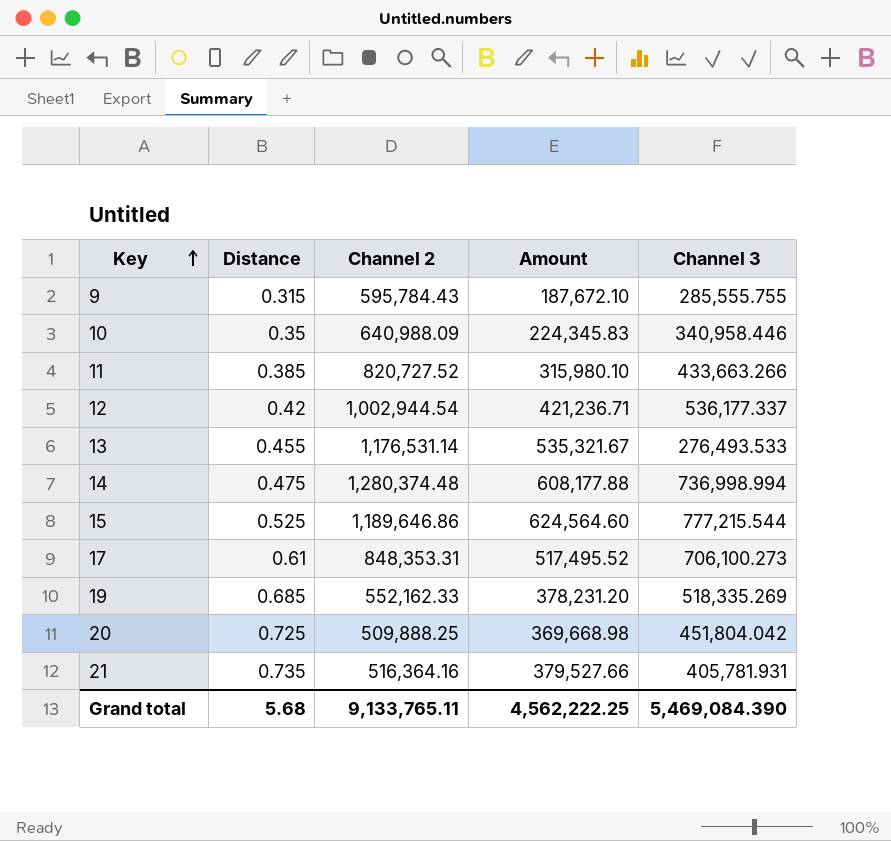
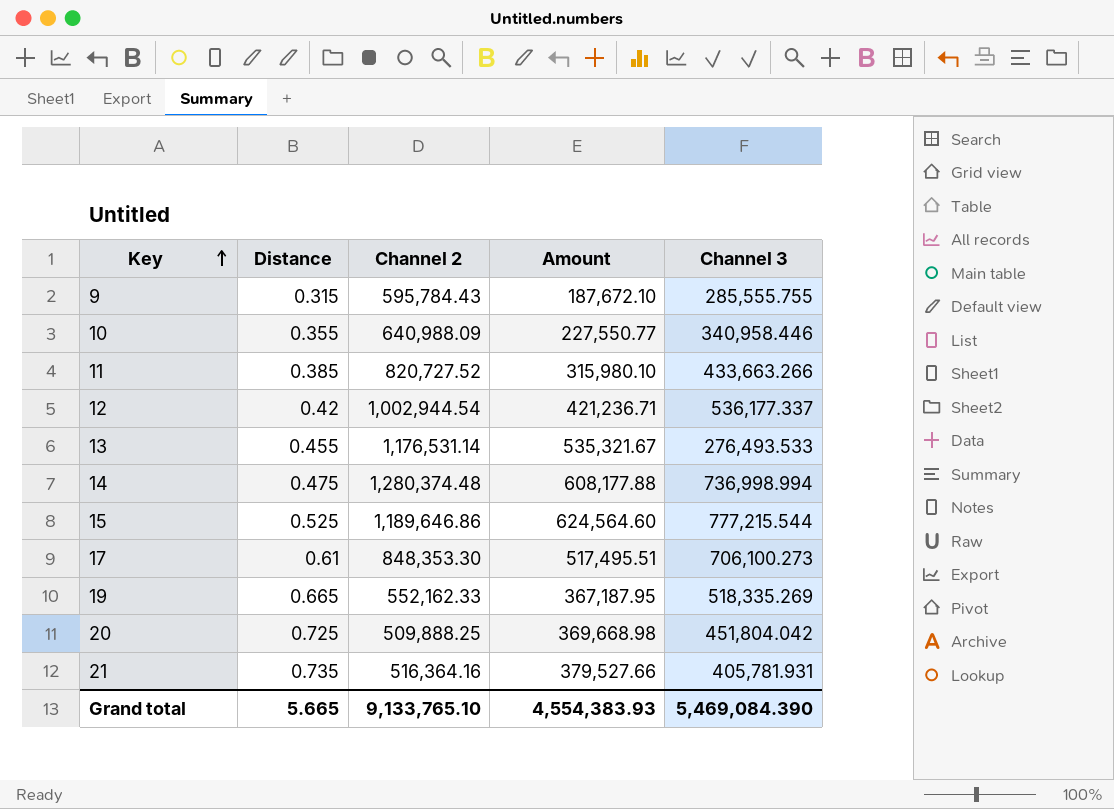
10 | Distance: 0.35 -> 0.355
10 | Amount: 224,345.83 -> 227,550.77
17 | Channel 2: 848,353.31 -> 848,353.30
17 | Amount: 517,495.52 -> 517,495.51
19 | Distance: 0.685 -> 0.665
19 | Amount: 378,231.20 -> 367,187.95
Grand total | Distance: 5.68 -> 5.665
Grand total | Channel 2: 9,133,765.11 -> 9,133,765.10
Grand total | Amount: 4,562,222.25 -> 4,554,383.93

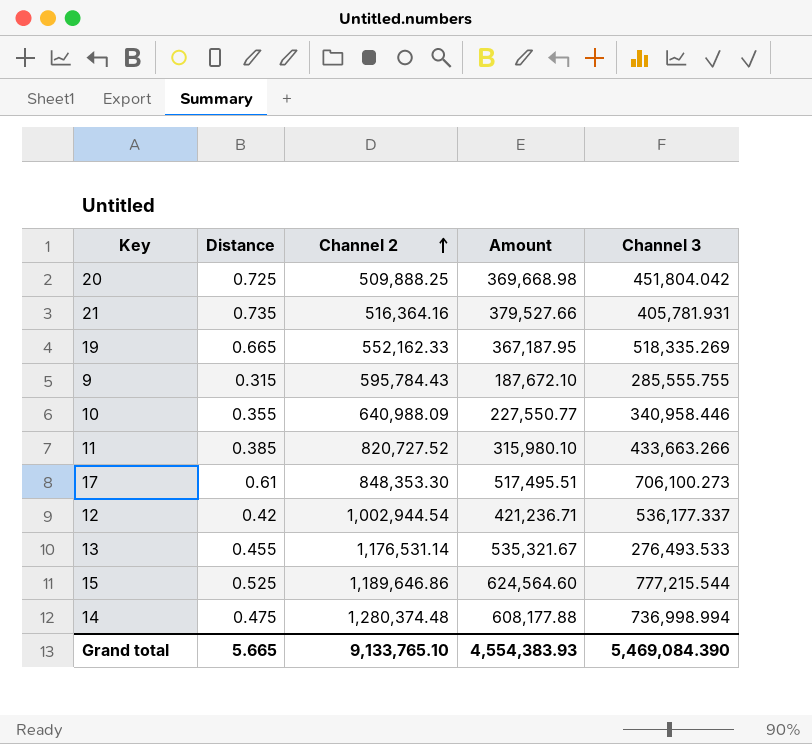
row order: Key ascending -> Channel 2 ascending

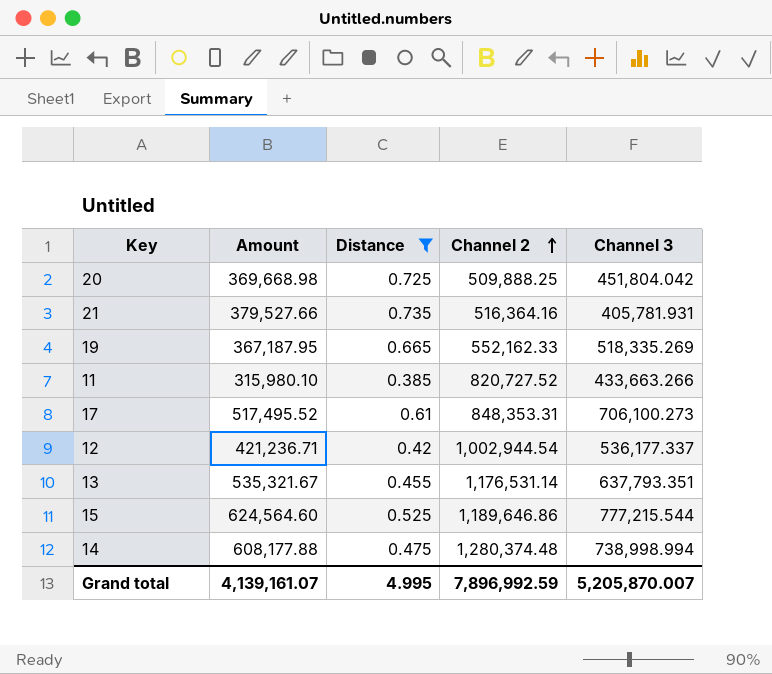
filter: none -> Distance >= 0.385
column Amount | position: 4 -> 2
17 | Amount: 517,495.51 -> 517,495.52
17 | Channel 2: 848,353.30 -> 848,353.31
13 | Channel 3: 276,493.533 -> 637,793.351
14 | Channel 3: 736,998.994 -> 738,998.994
Grand total | Amount: 4,554,383.93 -> 4,139,161.07
Grand total | Distance: 5.665 -> 4.995
Grand total | Channel 2: 9,133,765.10 -> 7,896,992.59
Grand total | Channel 3: 5,469,084.390 -> 5,205,870.007

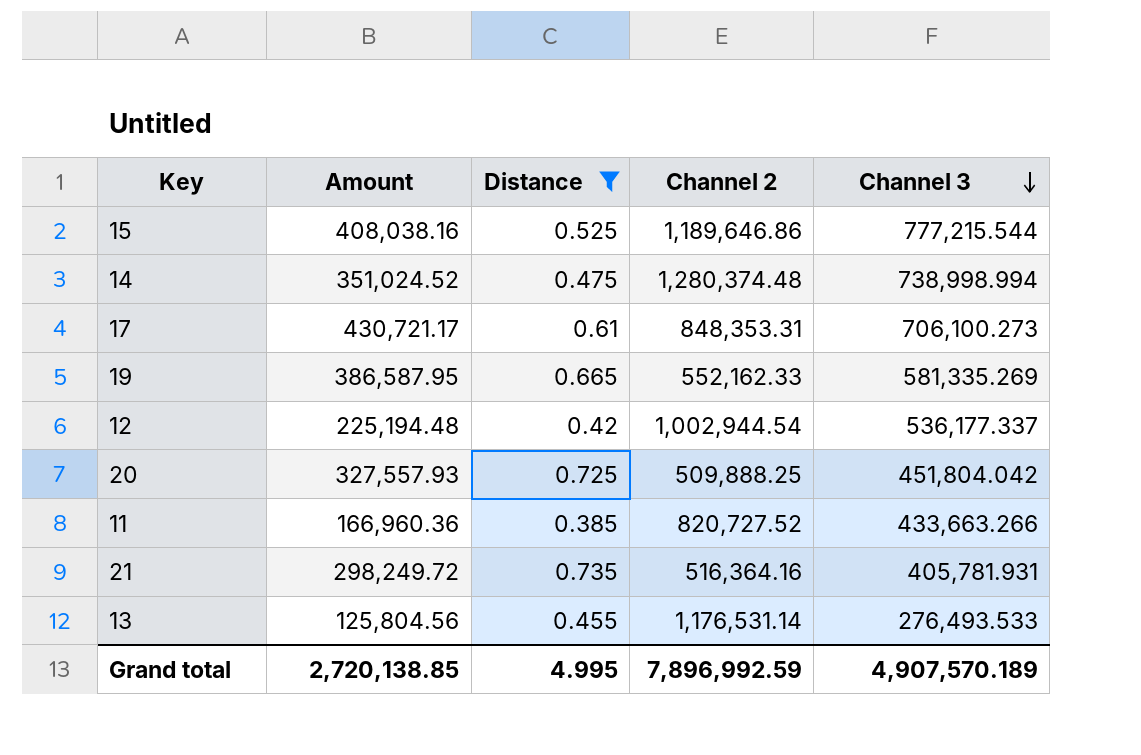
row order: Channel 2 ascending -> Channel 3 descending
column Amount | formula: [Distance] * [Channel 2] -> [Distance] * [Channel 3]
19 | Channel 3: 518,335.269 -> 581,335.269
13 | Channel 3: 637,793.351 -> 276,493.533
Grand total | Amount: 4,139,161.07 -> 2,720,138.85
Grand total | Channel 3: 5,205,870.007 -> 4,907,570.189

